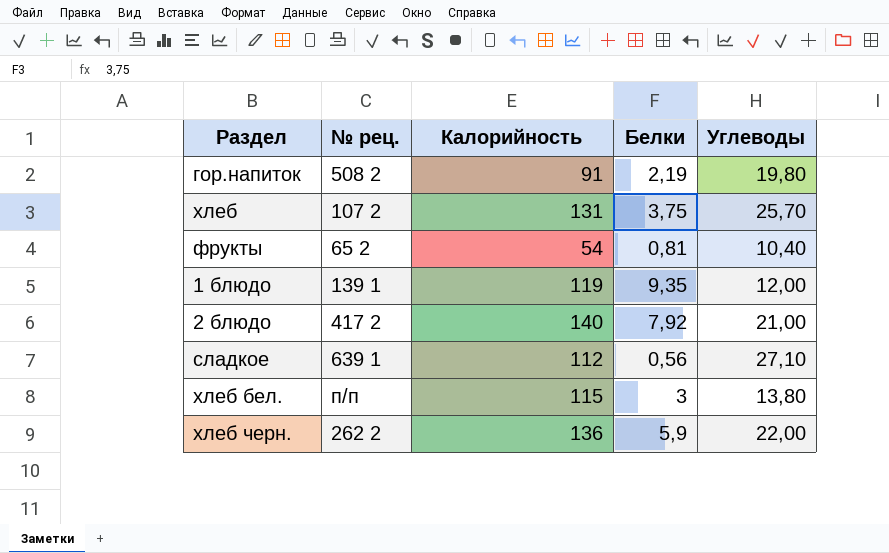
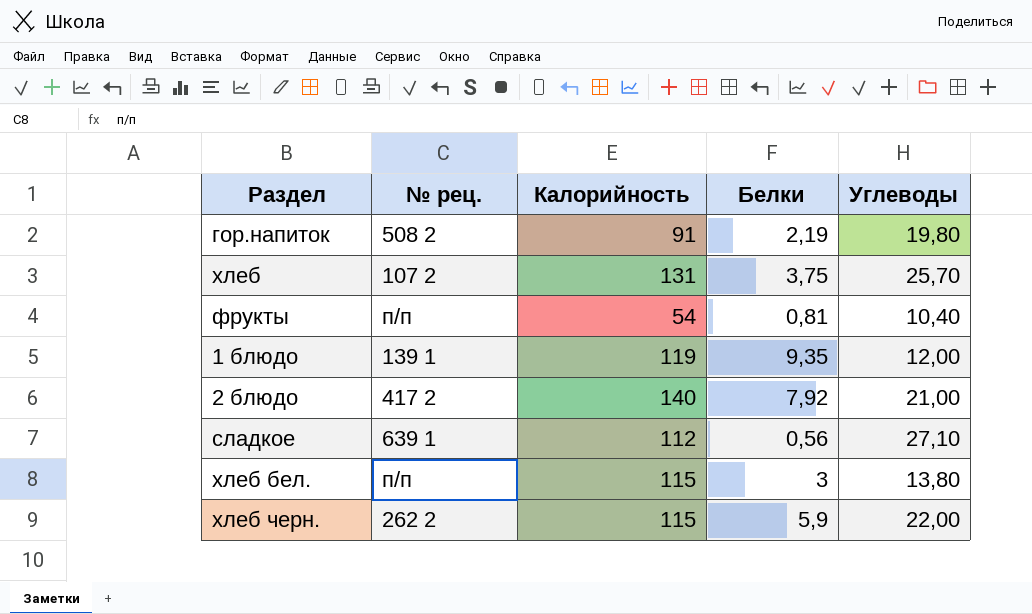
фрукты | № рец.: 65 2 -> п/п
хлеб черн. | Калорийность: 136 -> 115

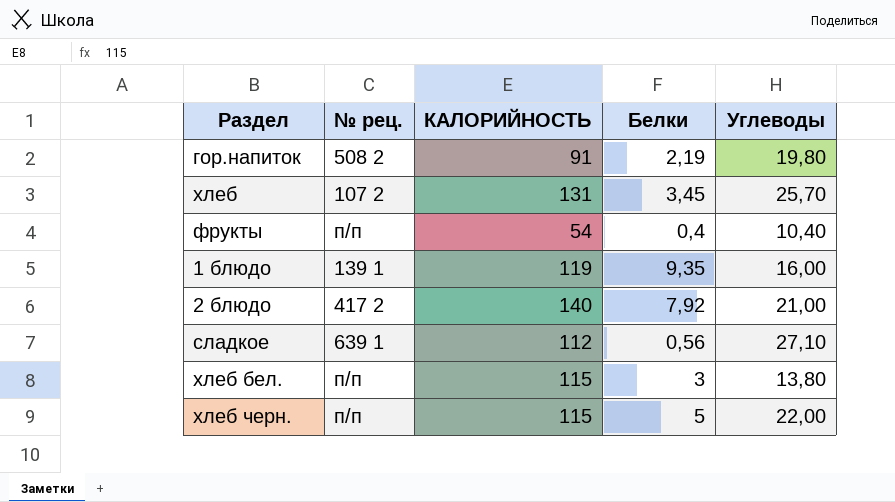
column name: Калорийность -> КАЛОРИЙНОСТЬ
хлеб | Белки: 3,75 -> 3,45
фрукты | Белки: 0,81 -> 0,4
1 блюдо | Углеводы: 12,00 -> 16,00
хлеб черн. | № рец.: 262 2 -> п/п
хлеб черн. | Белки: 5,9 -> 5

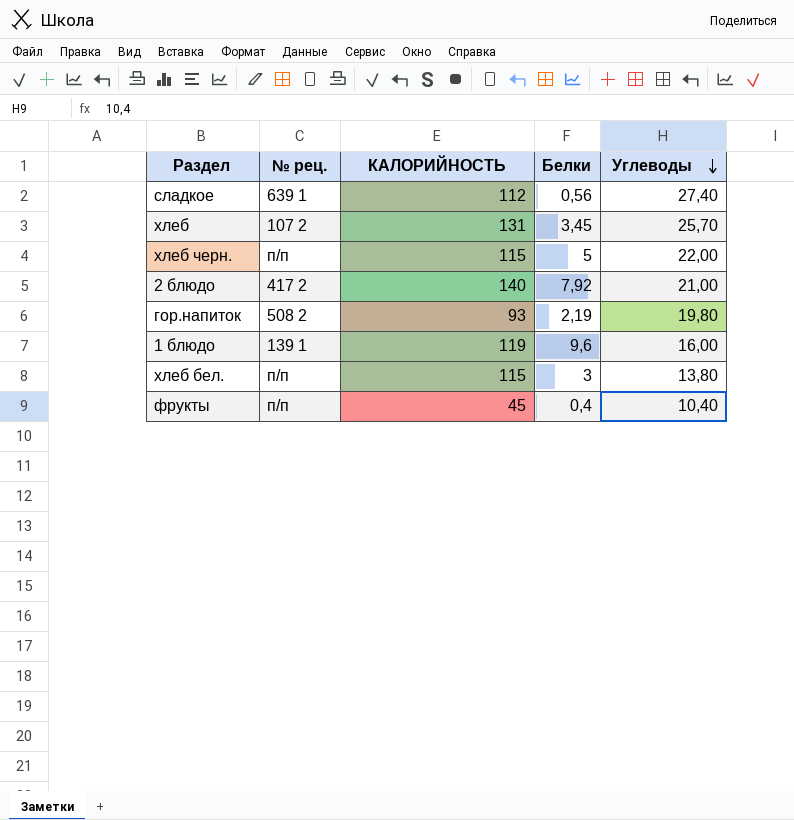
row order: none -> Углеводы descending
сладкое | Углеводы: 27,10 -> 27,40
гор.напиток | КАЛОРИЙНОСТЬ: 91 -> 93
1 блюдо | Белки: 9,35 -> 9,6
фрукты | КАЛОРИЙНОСТЬ: 54 -> 45

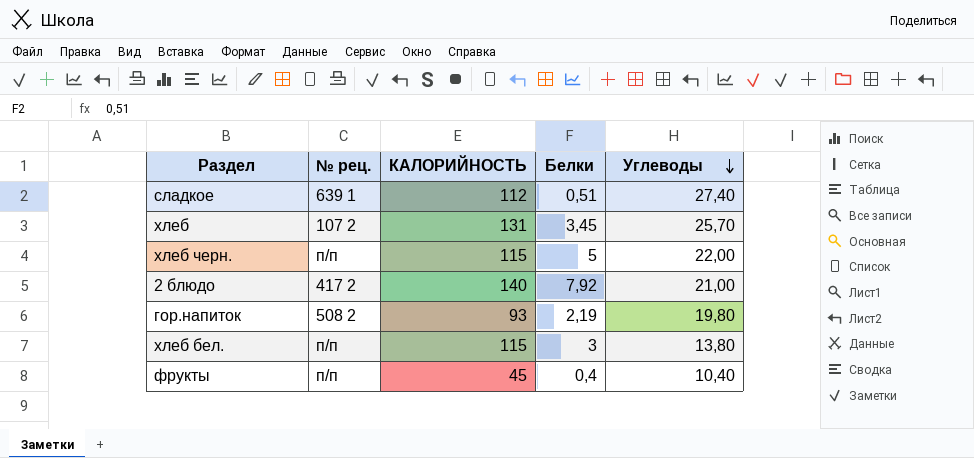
row 1 блюдо: 139 1 | 119 | 9,6 | 16,00 -> none
сладкое | Белки: 0,56 -> 0,51

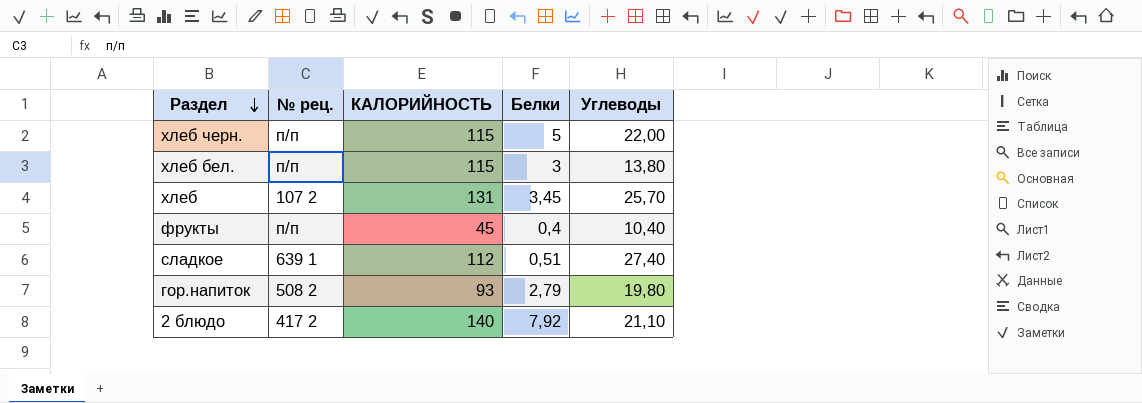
row order: Углеводы descending -> Раздел descending
гор.напиток | Белки: 2,19 -> 2,79
2 блюдо | Углеводы: 21,00 -> 21,10

